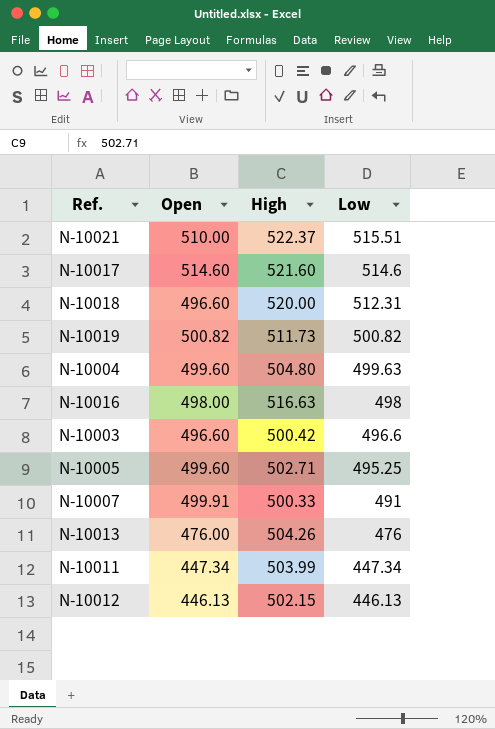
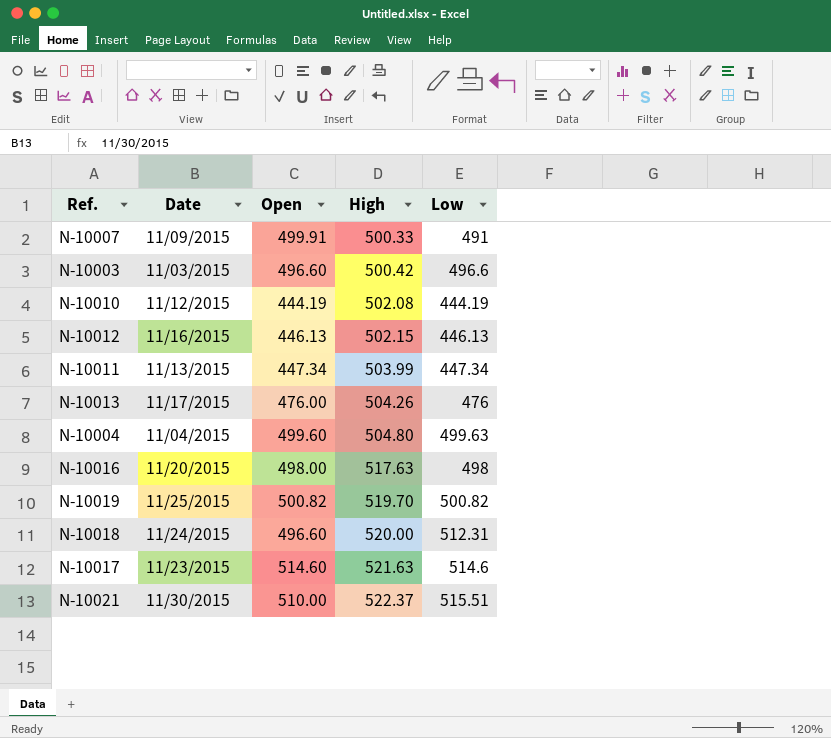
row order: Low descending -> High ascending
column Date | position: none -> 2
row N-10005: 499.60 | 502.71 | 495.25 -> none
row N-10010: none -> 11/12/2015 | 444.19 | 502.08 | 444.19
N-10016 | High: 516.63 -> 517.63
N-10019 | High: 511.73 -> 519.70
N-10017 | High: 521.60 -> 521.63

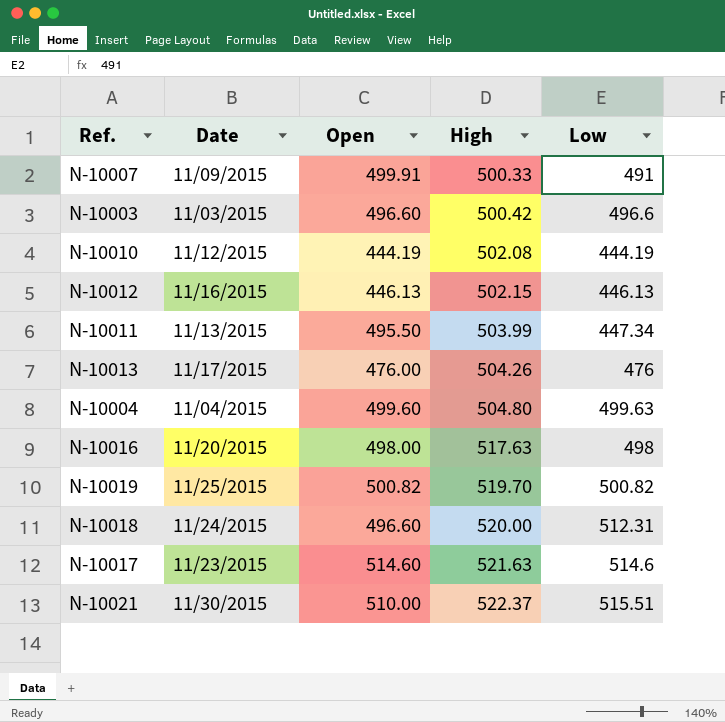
N-10011 | Open: 447.34 -> 495.50

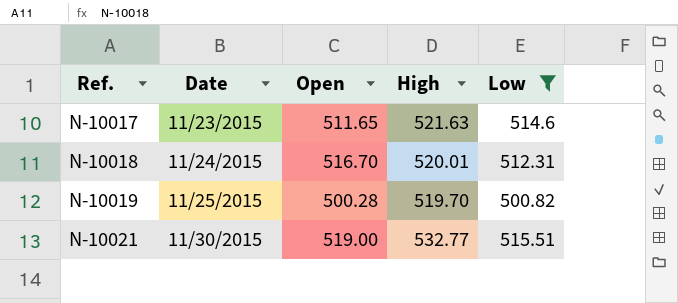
filter: none -> Low >= 500.82
row order: High ascending -> Ref. ascending
N-10017 | Open: 514.60 -> 511.65
N-10018 | Open: 496.60 -> 516.70
N-10018 | High: 520.00 -> 520.01
N-10019 | Open: 500.82 -> 500.28
N-10021 | Open: 510.00 -> 519.00
N-10021 | High: 522.37 -> 532.77

